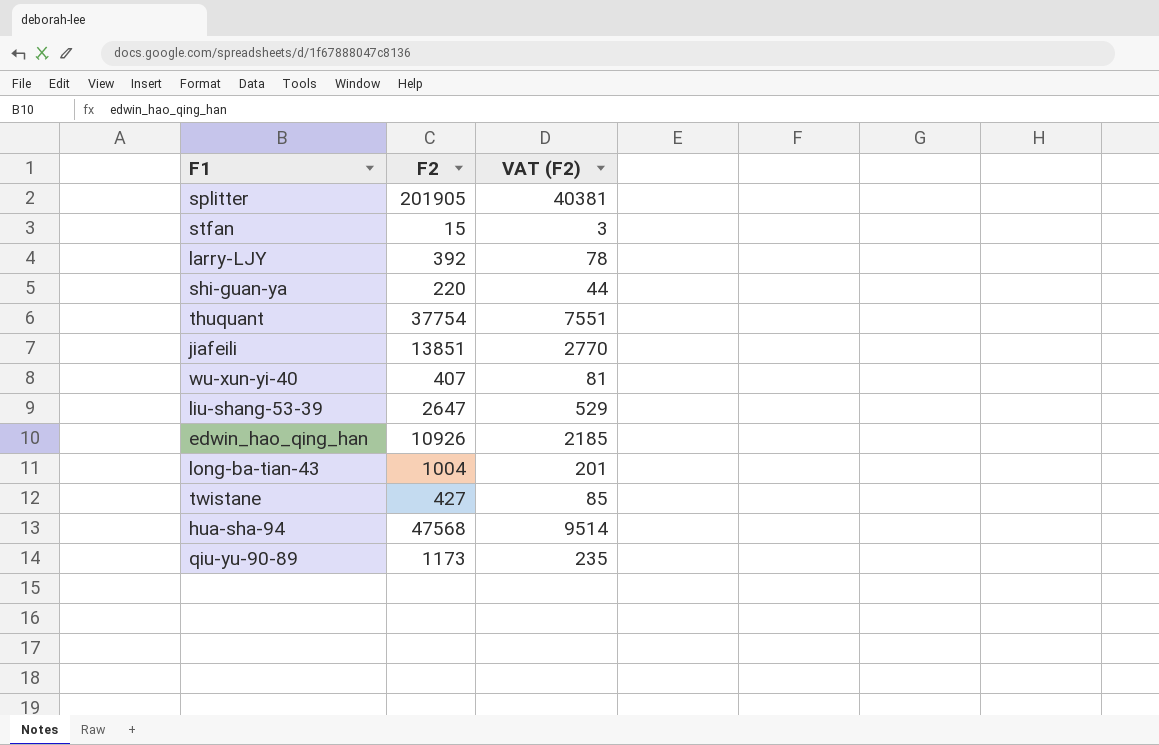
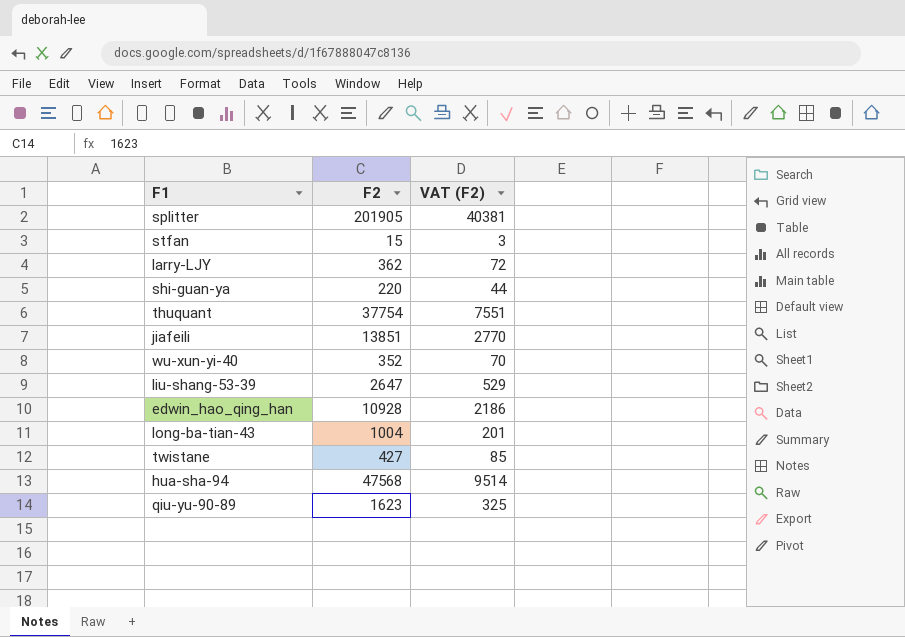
larry-LJY | F2: 392 -> 362
larry-LJY | VAT (F2): 78 -> 72
wu-xun-yi-40 | F2: 407 -> 352
wu-xun-yi-40 | VAT (F2): 81 -> 70
edwin_hao_qing_han | F2: 10926 -> 10928
edwin_hao_qing_han | VAT (F2): 2185 -> 2186
qiu-yu-90-89 | F2: 1173 -> 1623
qiu-yu-90-89 | VAT (F2): 235 -> 325

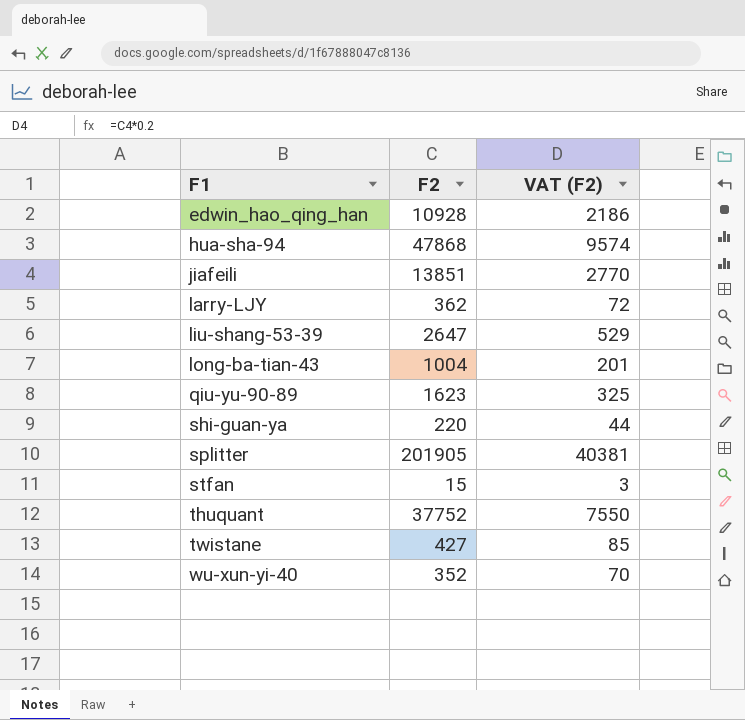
row order: none -> F1 ascending
hua-sha-94 | F2: 47568 -> 47868
hua-sha-94 | VAT (F2): 9514 -> 9574
thuquant | F2: 37754 -> 37752
thuquant | VAT (F2): 7551 -> 7550

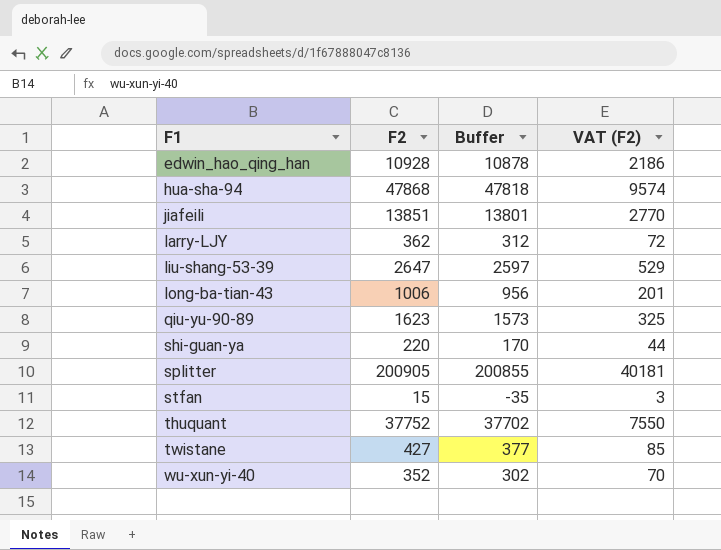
column Buffer | formula: none -> [F2] - 50
long-ba-tian-43 | F2: 1004 -> 1006
splitter | F2: 201905 -> 200905
splitter | VAT (F2): 40381 -> 40181

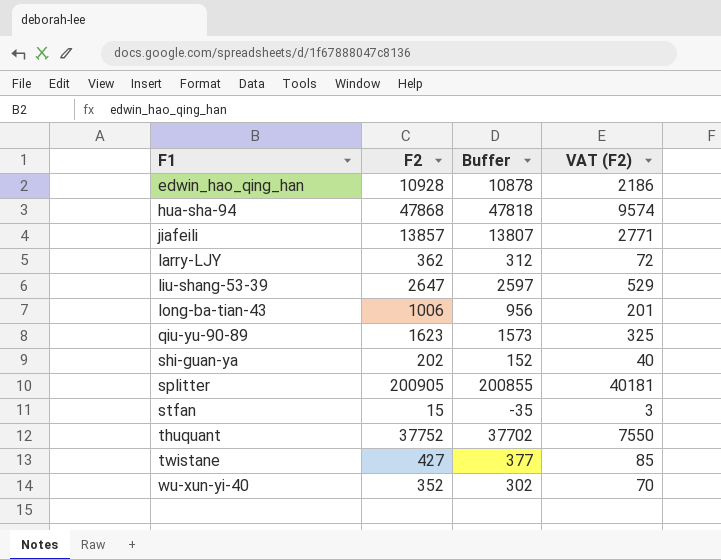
jiafeili | F2: 13851 -> 13857
jiafeili | Buffer: 13801 -> 13807
jiafeili | VAT (F2): 2770 -> 2771
shi-guan-ya | F2: 220 -> 202
shi-guan-ya | Buffer: 170 -> 152
shi-guan-ya | VAT (F2): 44 -> 40

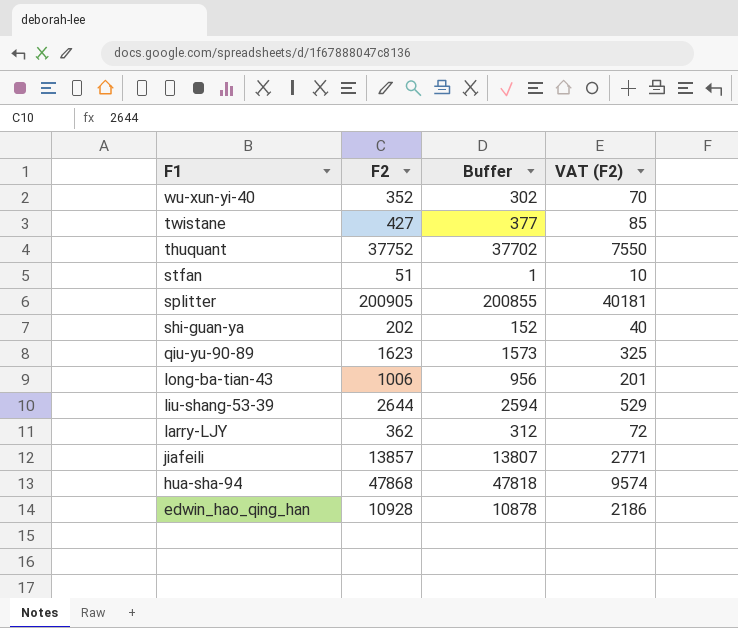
row order: F1 ascending -> F1 descending
stfan | F2: 15 -> 51
stfan | Buffer: -35 -> 1
stfan | VAT (F2): 3 -> 10
liu-shang-53-39 | F2: 2647 -> 2644
liu-shang-53-39 | Buffer: 2597 -> 2594

